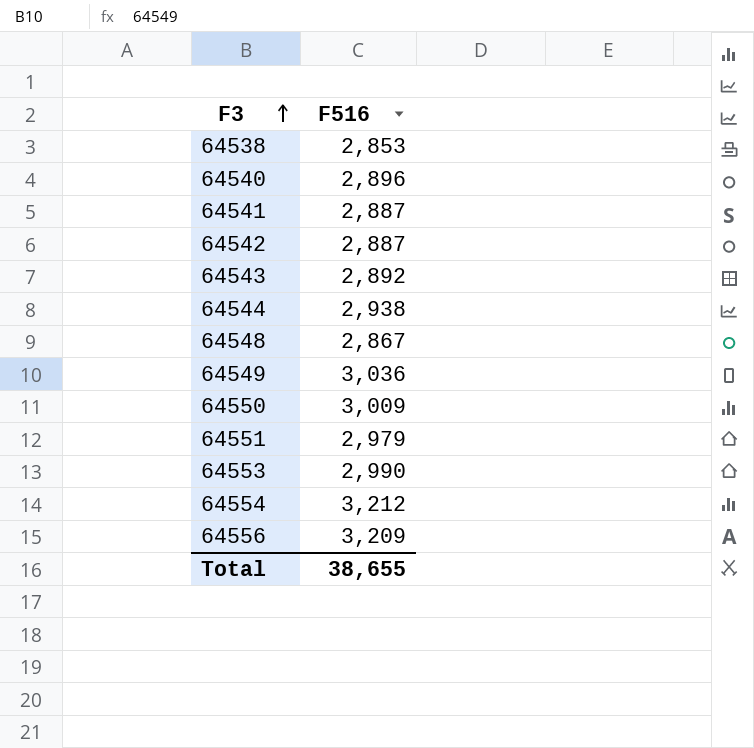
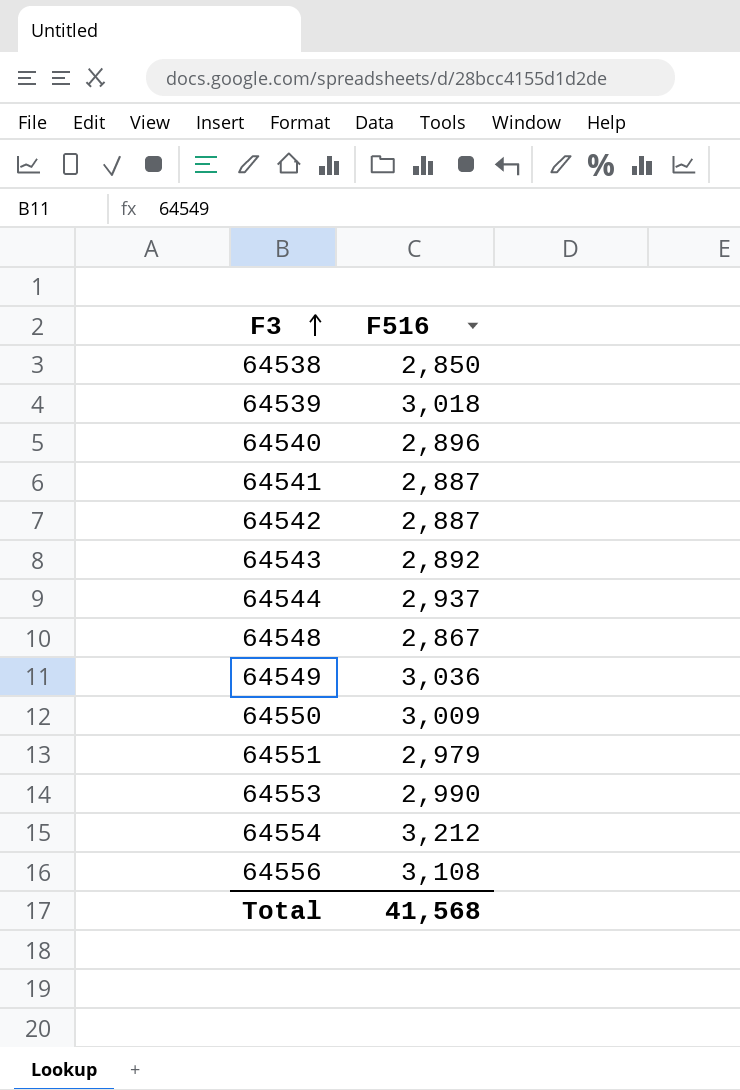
64538 | F516: 2,853 -> 2,850
row 64539: none -> 3,018
64544 | F516: 2,938 -> 2,937
64556 | F516: 3,209 -> 3,108
Total | F516: 38,655 -> 41,568

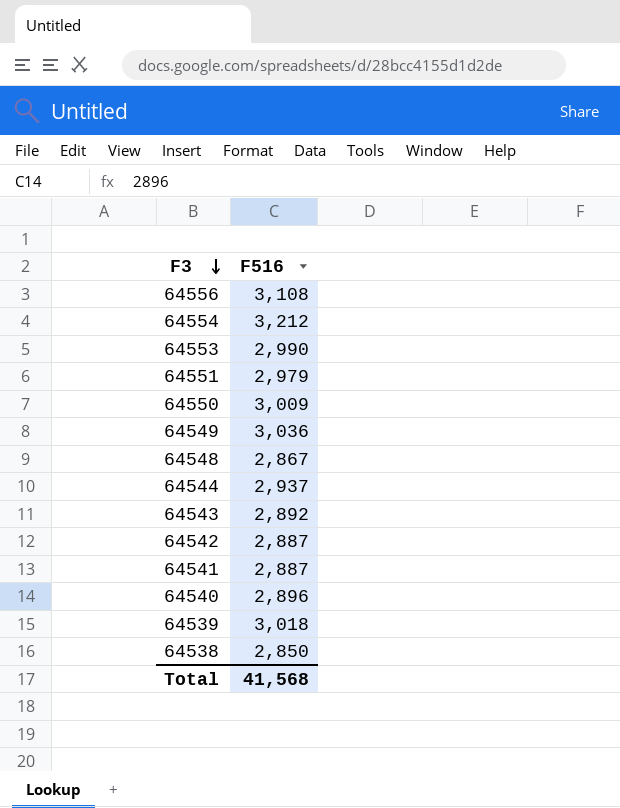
row order: F3 ascending -> F3 descending

